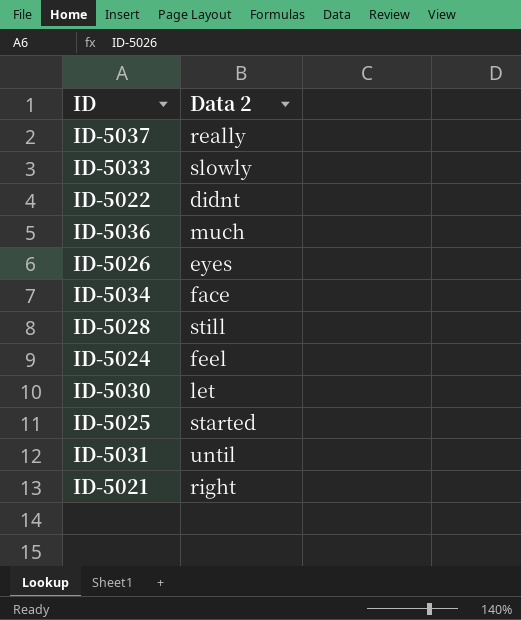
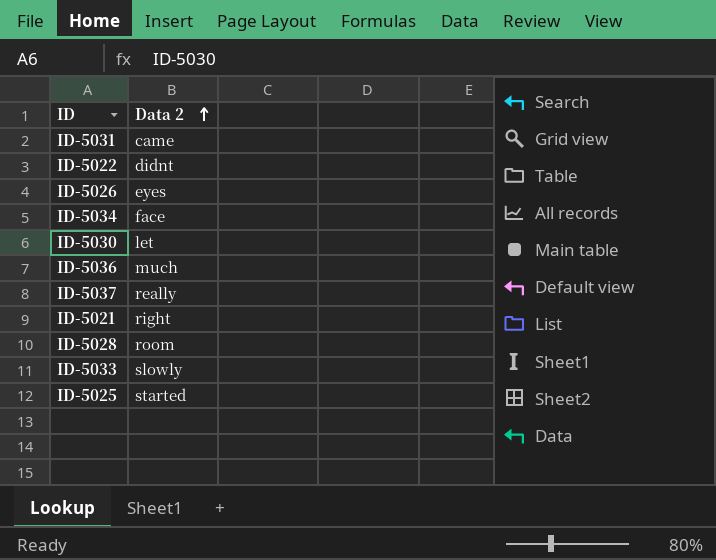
row order: none -> Data 2 ascending
row ID-5024: feel -> none
ID-5031 | Data 2: until -> came
ID-5028 | Data 2: still -> room

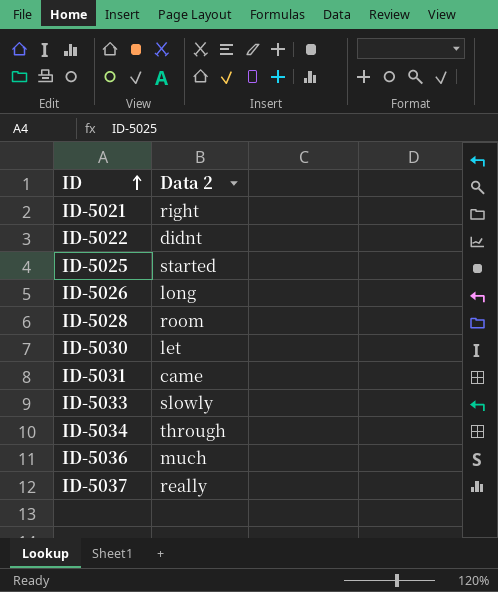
row order: Data 2 ascending -> ID ascending
ID-5026 | Data 2: eyes -> long
ID-5034 | Data 2: face -> through

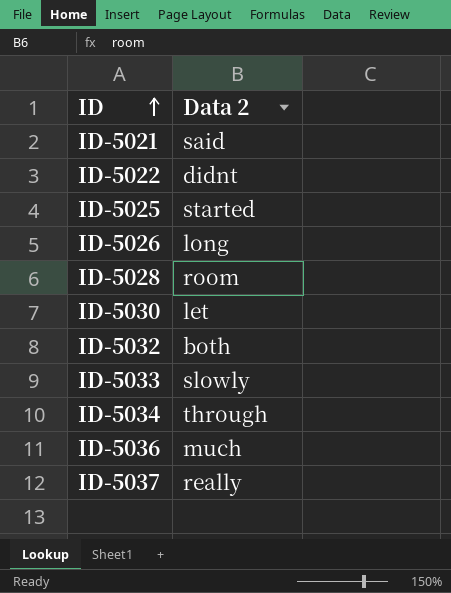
row ID-5031: came -> none
ID-5021 | Data 2: right -> said
row ID-5032: none -> both

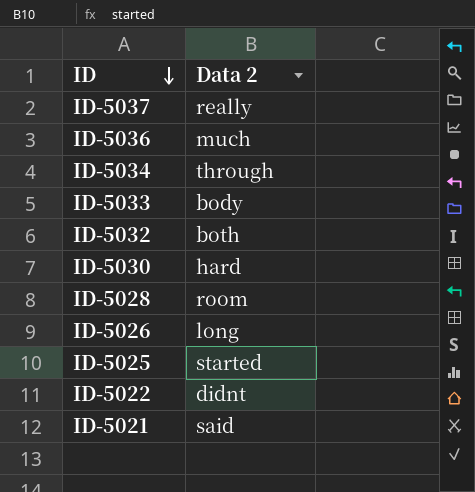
row order: ID ascending -> ID descending
ID-5033 | Data 2: slowly -> body
ID-5030 | Data 2: let -> hard

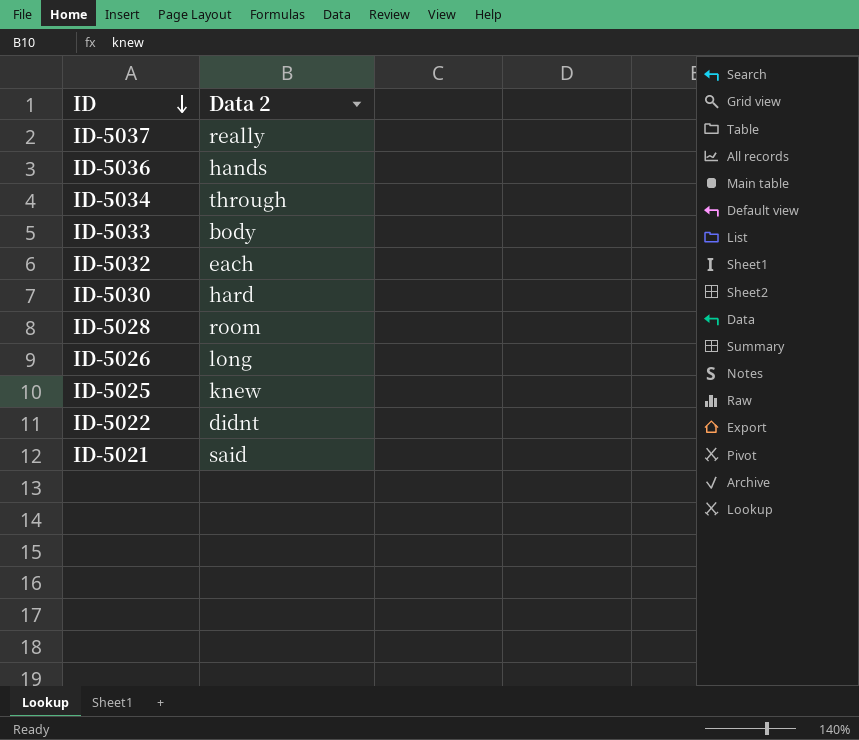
ID-5036 | Data 2: much -> hands
ID-5032 | Data 2: both -> each
ID-5025 | Data 2: started -> knew

